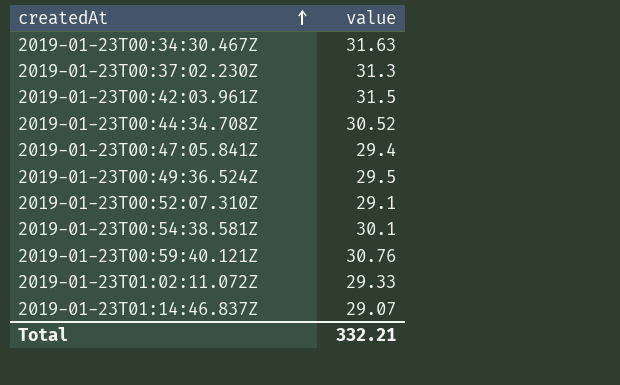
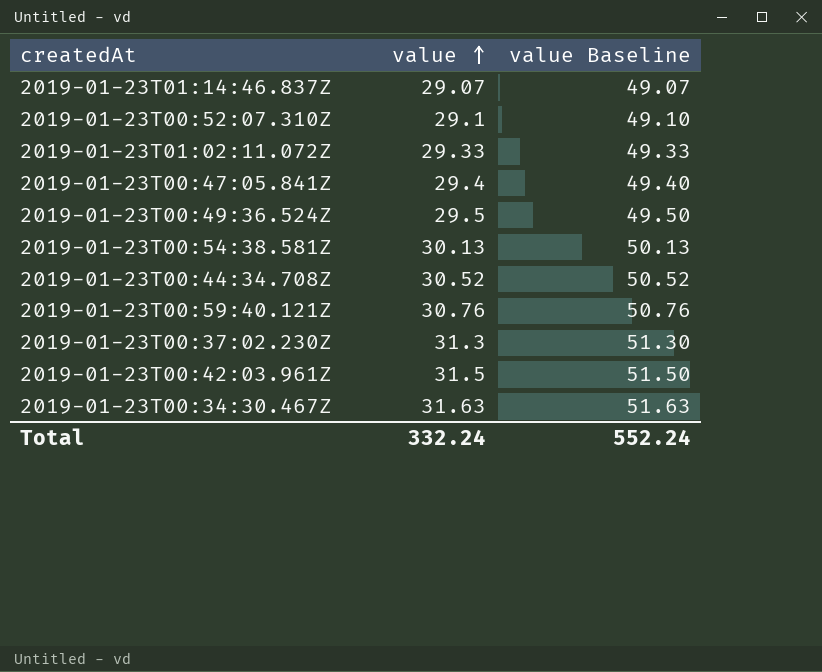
row order: createdAt ascending -> value ascending
column value Baseline | formula: none -> [value] + 20
2019-01-23T00:54:38.581Z | value: 30.1 -> 30.13
Total | value: 332.21 -> 332.24

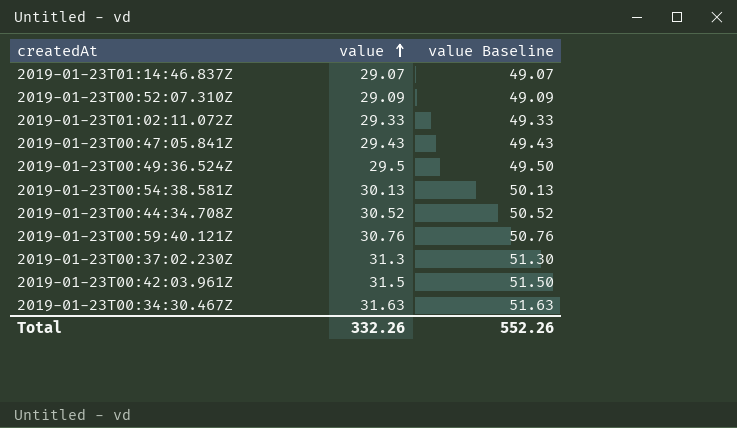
2019-01-23T00:52:07.310Z | value: 29.1 -> 29.09
2019-01-23T00:52:07.310Z | value Baseline: 49.10 -> 49.09
2019-01-23T00:47:05.841Z | value: 29.4 -> 29.43
2019-01-23T00:47:05.841Z | value Baseline: 49.40 -> 49.43
Total | value: 332.24 -> 332.26
Total | value Baseline: 552.24 -> 552.26

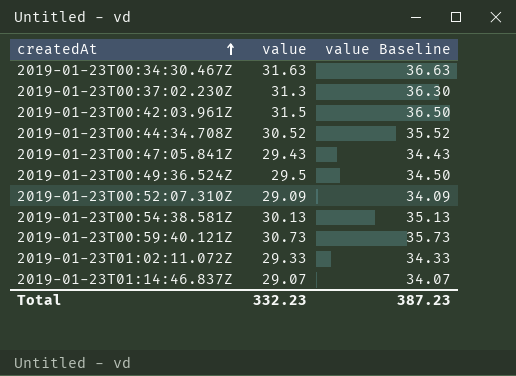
row order: value ascending -> createdAt ascending
column value Baseline | formula: [value] + 20 -> [value] + 5
2019-01-23T00:59:40.121Z | value: 30.76 -> 30.73
Total | value: 332.26 -> 332.23
Total | value Baseline: 552.26 -> 387.23

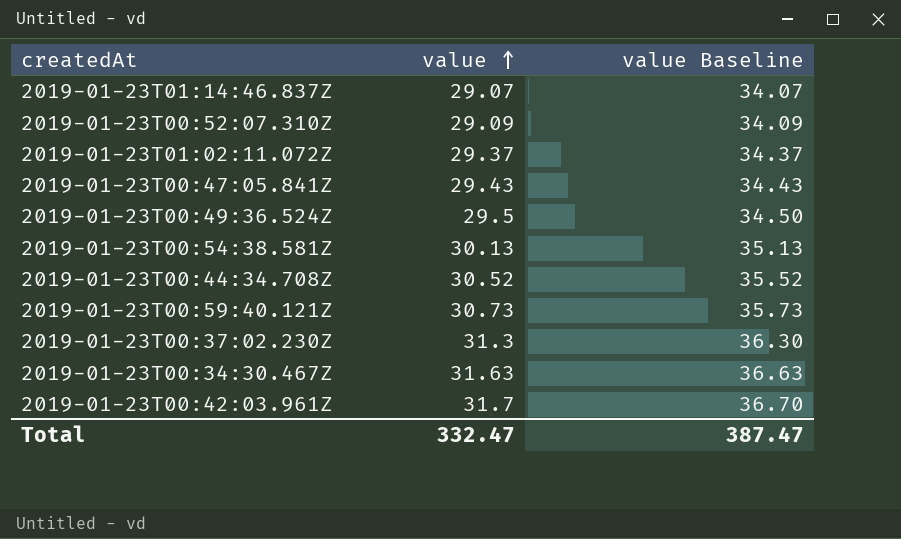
row order: createdAt ascending -> value ascending
2019-01-23T01:02:11.072Z | value: 29.33 -> 29.37
2019-01-23T01:02:11.072Z | value Baseline: 34.33 -> 34.37
2019-01-23T00:42:03.961Z | value: 31.5 -> 31.7
2019-01-23T00:42:03.961Z | value Baseline: 36.50 -> 36.70
Total | value: 332.23 -> 332.47
Total | value Baseline: 387.23 -> 387.47

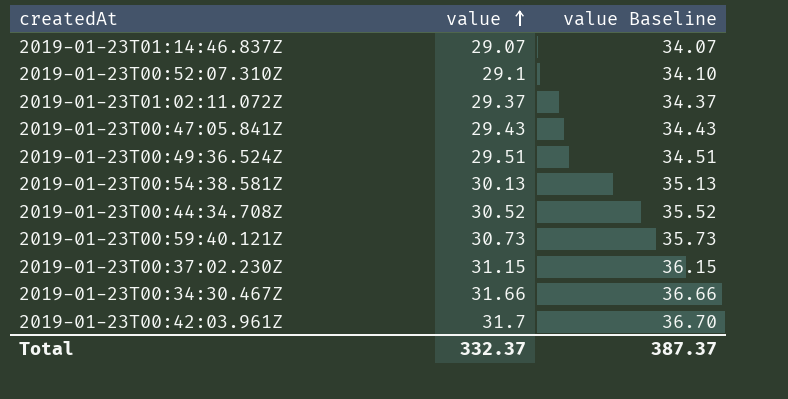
2019-01-23T00:52:07.310Z | value: 29.09 -> 29.1
2019-01-23T00:52:07.310Z | value Baseline: 34.09 -> 34.10
2019-01-23T00:49:36.524Z | value: 29.5 -> 29.51
2019-01-23T00:49:36.524Z | value Baseline: 34.50 -> 34.51
2019-01-23T00:37:02.230Z | value: 31.3 -> 31.15
2019-01-23T00:37:02.230Z | value Baseline: 36.30 -> 36.15
2019-01-23T00:34:30.467Z | value: 31.63 -> 31.66
2019-01-23T00:34:30.467Z | value Baseline: 36.63 -> 36.66
Total | value: 332.47 -> 332.37
Total | value Baseline: 387.47 -> 387.37

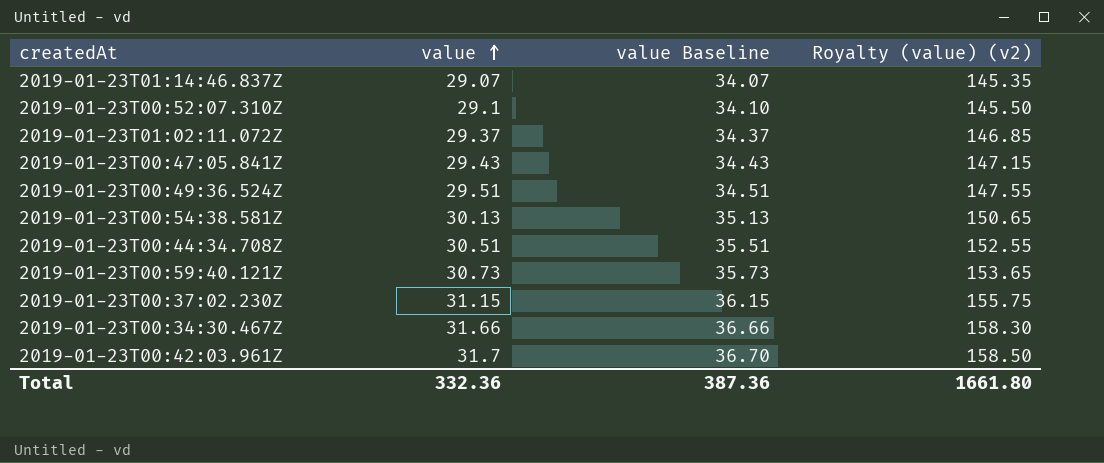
column Royalty (value) (v2) | formula: none -> [value] * 5
2019-01-23T00:44:34.708Z | value: 30.52 -> 30.51
2019-01-23T00:44:34.708Z | value Baseline: 35.52 -> 35.51
Total | value: 332.37 -> 332.36
Total | value Baseline: 387.37 -> 387.36

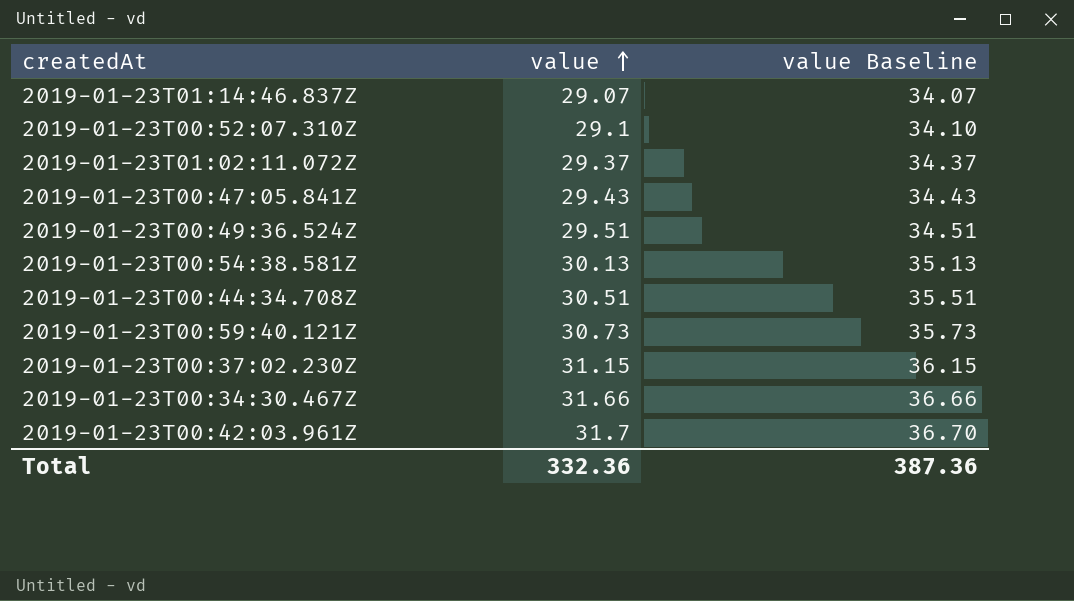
column Royalty (value) (v2) | formula: [value] * 5 -> none

